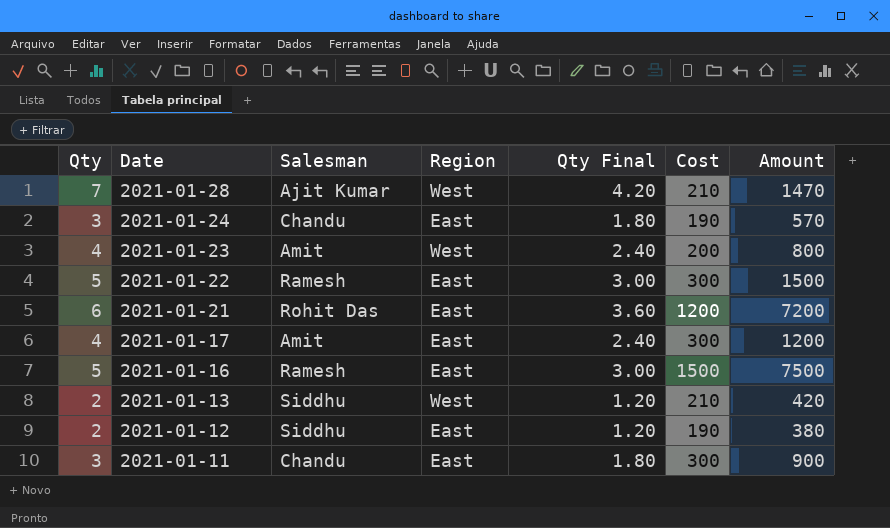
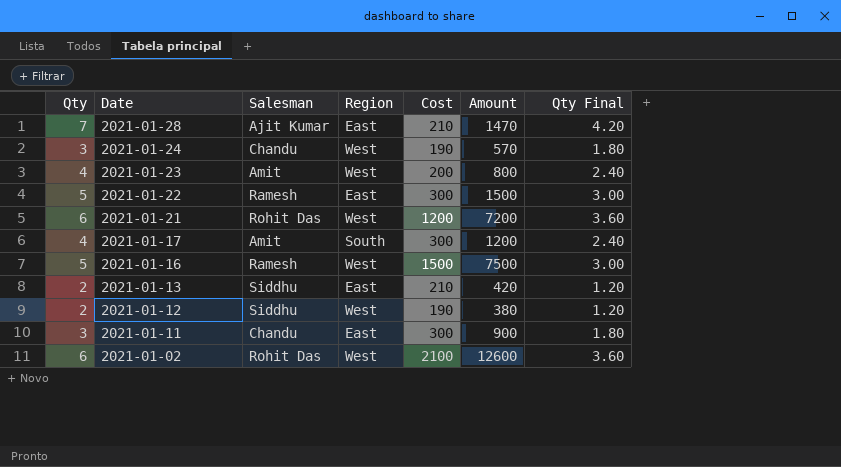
column Qty Final | position: 5 -> 7
2021-01-28 | Region: West -> East
2021-01-24 | Region: East -> West
2021-01-21 | Region: East -> West
2021-01-17 | Region: East -> South
2021-01-16 | Region: East -> West
2021-01-13 | Region: West -> East
2021-01-12 | Region: East -> West
row 2021-01-02: none -> 6 | Rohit Das | West | 2100 | 12600 | 3.60

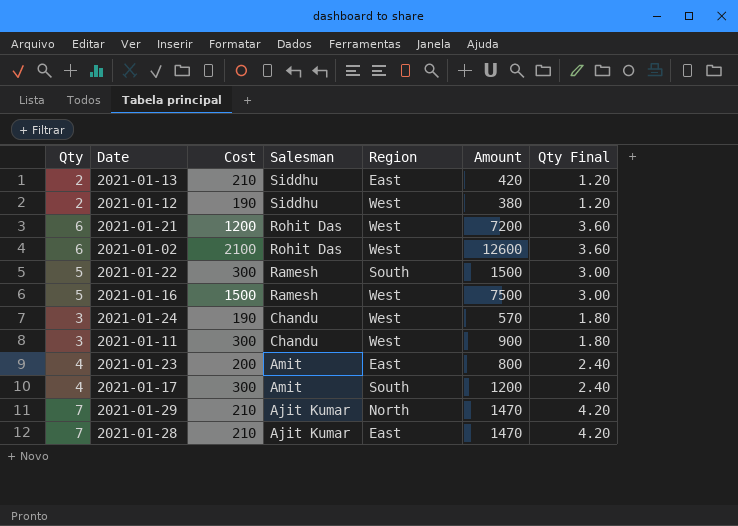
row order: Date descending -> Salesman descending
column Cost | position: 5 -> 3
2021-01-22 | Region: East -> South
2021-01-11 | Region: East -> West
2021-01-23 | Region: West -> East
row 2021-01-29: none -> 7 | 210 | Ajit Kumar | North | 1470 | 4.20

